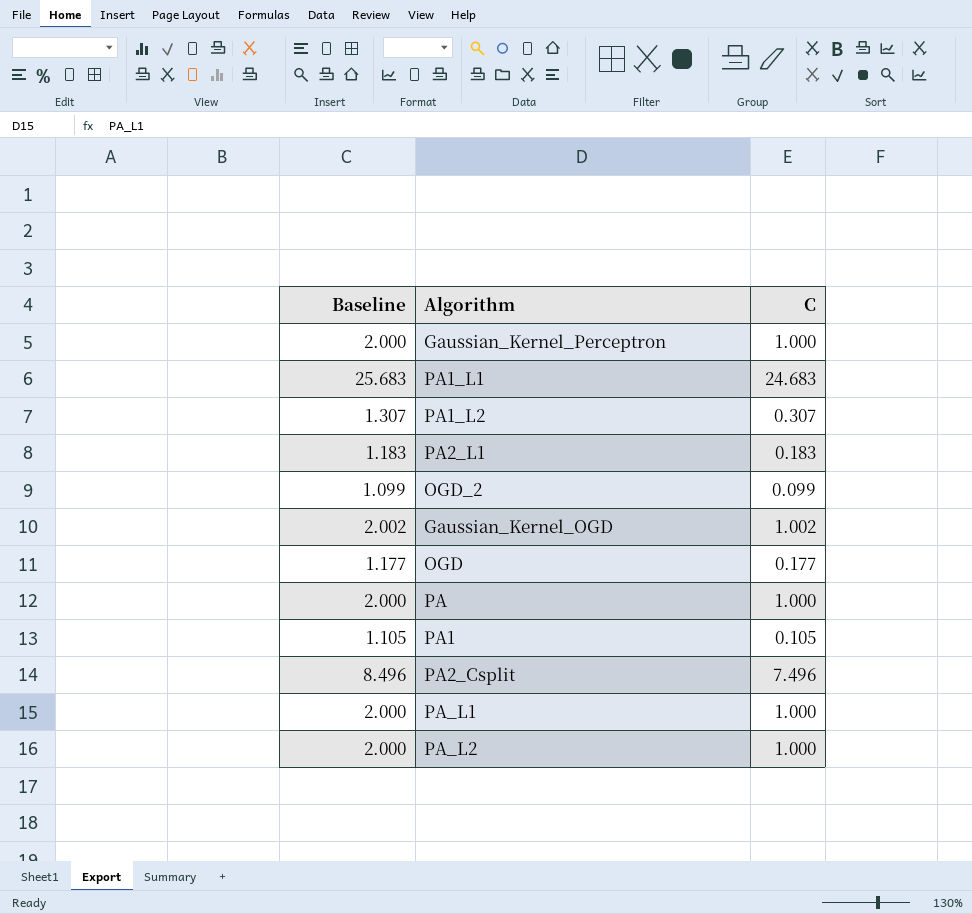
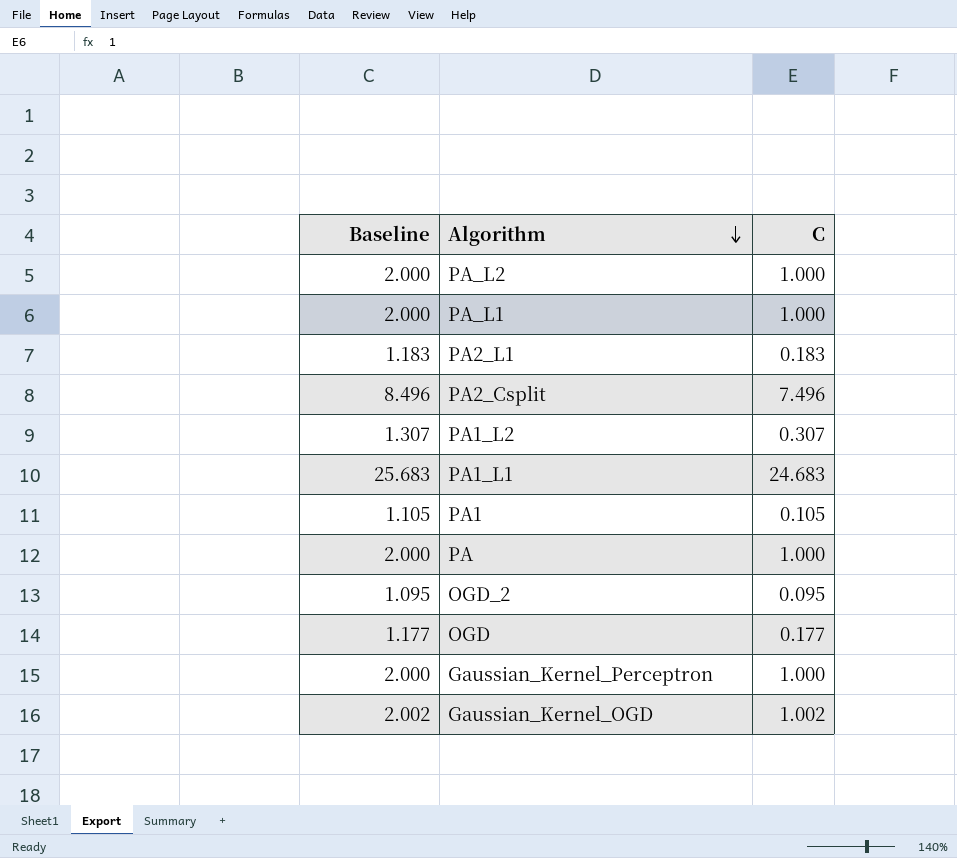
row order: none -> Algorithm descending
OGD_2 | Baseline: 1.099 -> 1.095
OGD_2 | C: 0.099 -> 0.095

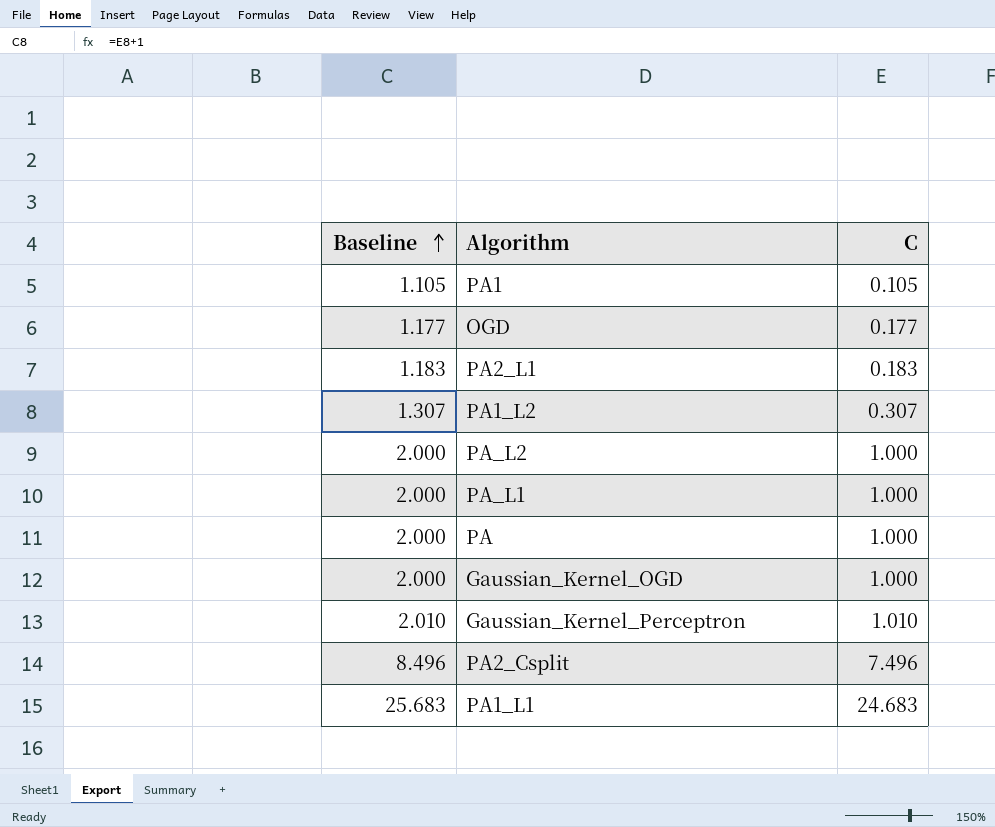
row order: Algorithm descending -> Baseline ascending
row OGD_2: 1.095 | 0.095 -> none
Gaussian_Kernel_OGD | Baseline: 2.002 -> 2.000
Gaussian_Kernel_OGD | C: 1.002 -> 1.000
Gaussian_Kernel_Perceptron | Baseline: 2.000 -> 2.010
Gaussian_Kernel_Perceptron | C: 1.000 -> 1.010

